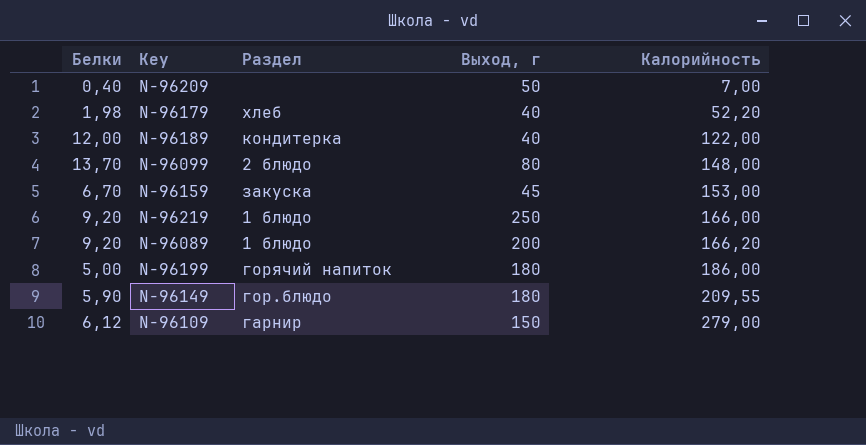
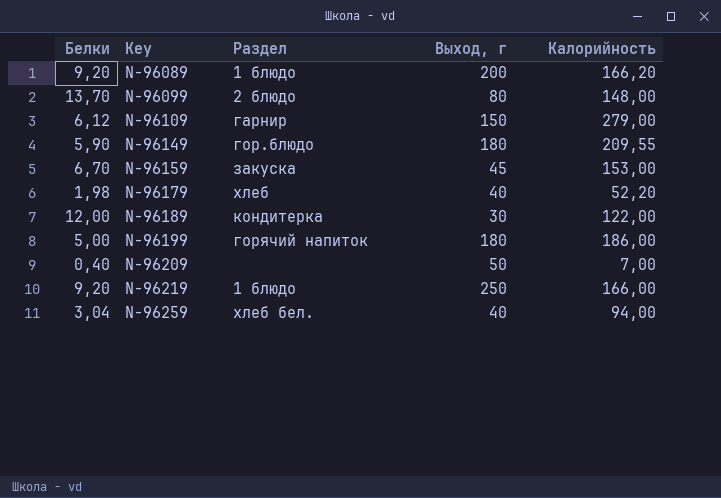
row order: Калорийность ascending -> Key ascending
N-96189 | Выход, г: 40 -> 30
row N-96259: none -> 3,04 | хлеб бел. | 40 | 94,00

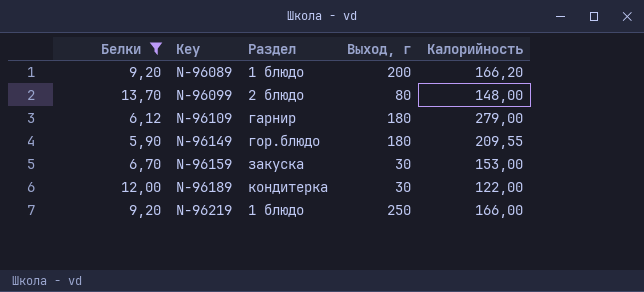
filter: none -> Белки >= 5,90
N-96109 | Выход, г: 150 -> 180
N-96159 | Выход, г: 45 -> 30

